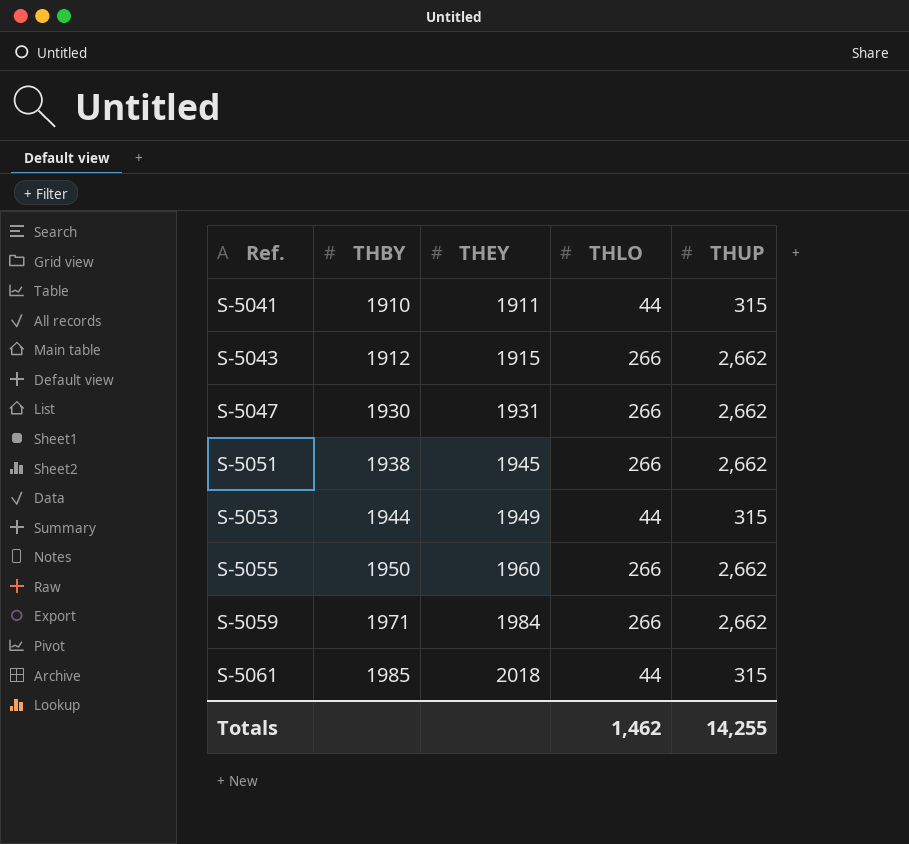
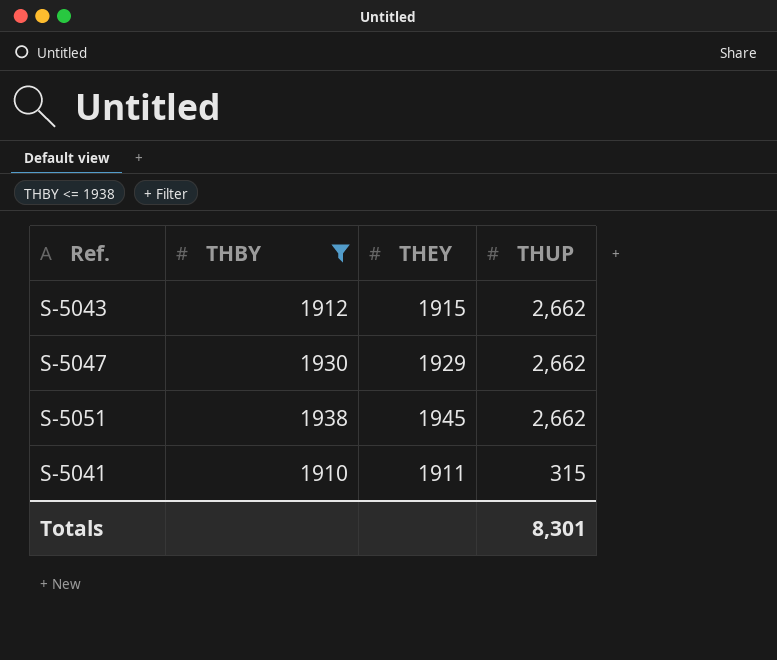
filter: none -> THBY <= 1938
row order: Ref. ascending -> THUP descending
column THLO | position: 4 -> none
S-5047 | THEY: 1931 -> 1929
Totals | THUP: 14,255 -> 8,301

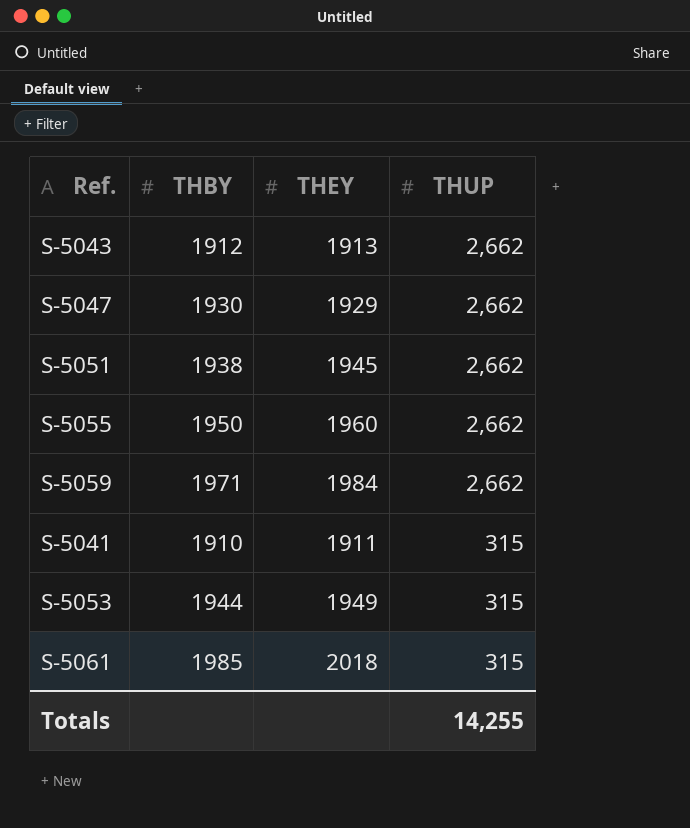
filter: THBY <= 1938 -> none
S-5043 | THEY: 1915 -> 1913
Totals | THUP: 8,301 -> 14,255

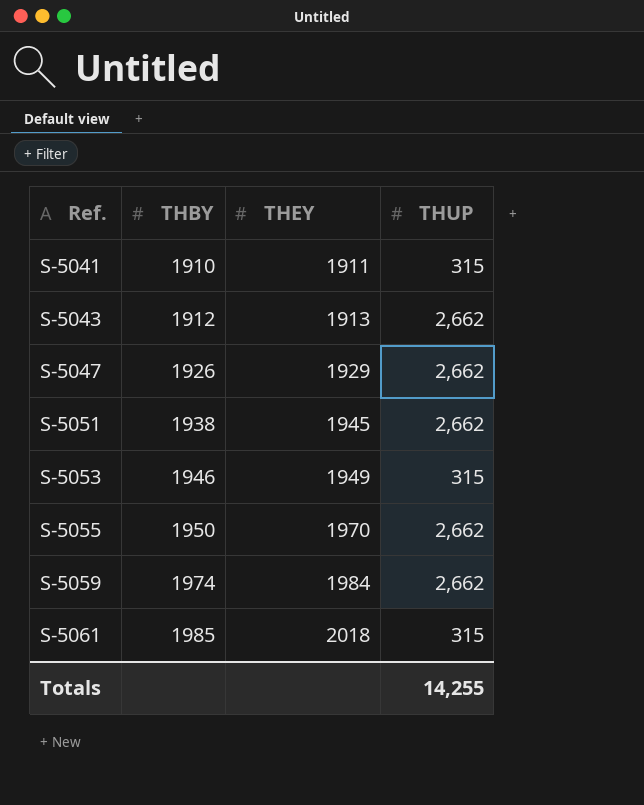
row order: THUP descending -> Ref. ascending
S-5047 | THBY: 1930 -> 1926
S-5053 | THBY: 1944 -> 1946
S-5055 | THEY: 1960 -> 1970
S-5059 | THBY: 1971 -> 1974

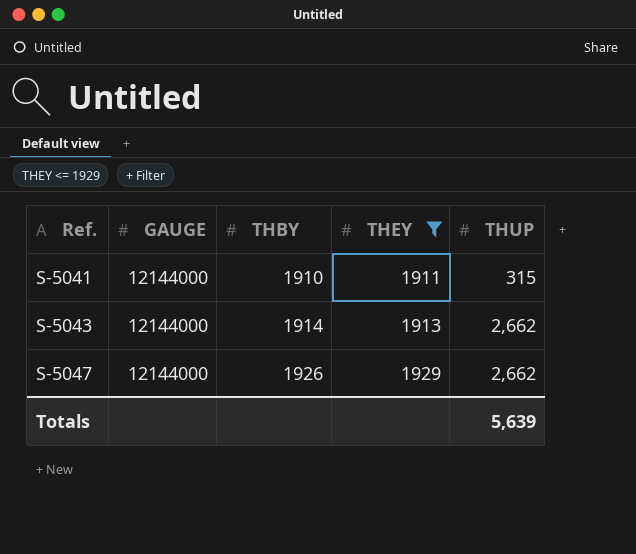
filter: none -> THEY <= 1929
column GAUGE | position: none -> 2
S-5043 | THBY: 1912 -> 1914
Totals | THUP: 14,255 -> 5,639

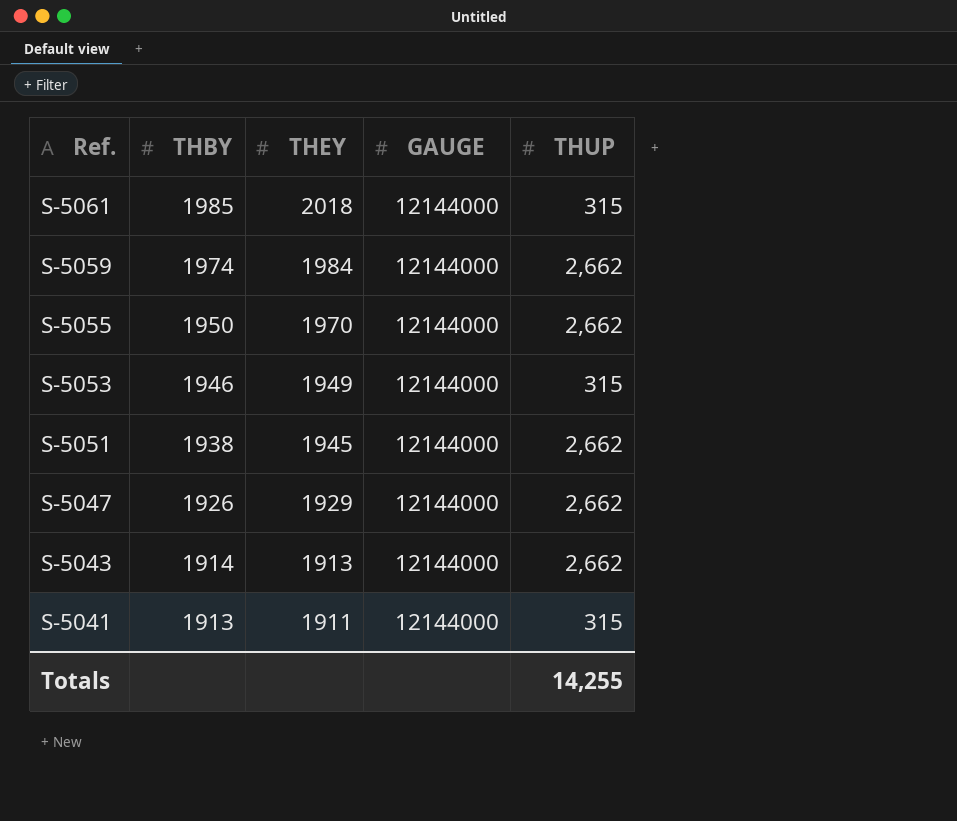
filter: THEY <= 1929 -> none
row order: Ref. ascending -> Ref. descending
column GAUGE | position: 2 -> 4
S-5041 | THBY: 1910 -> 1913
Totals | THUP: 5,639 -> 14,255

